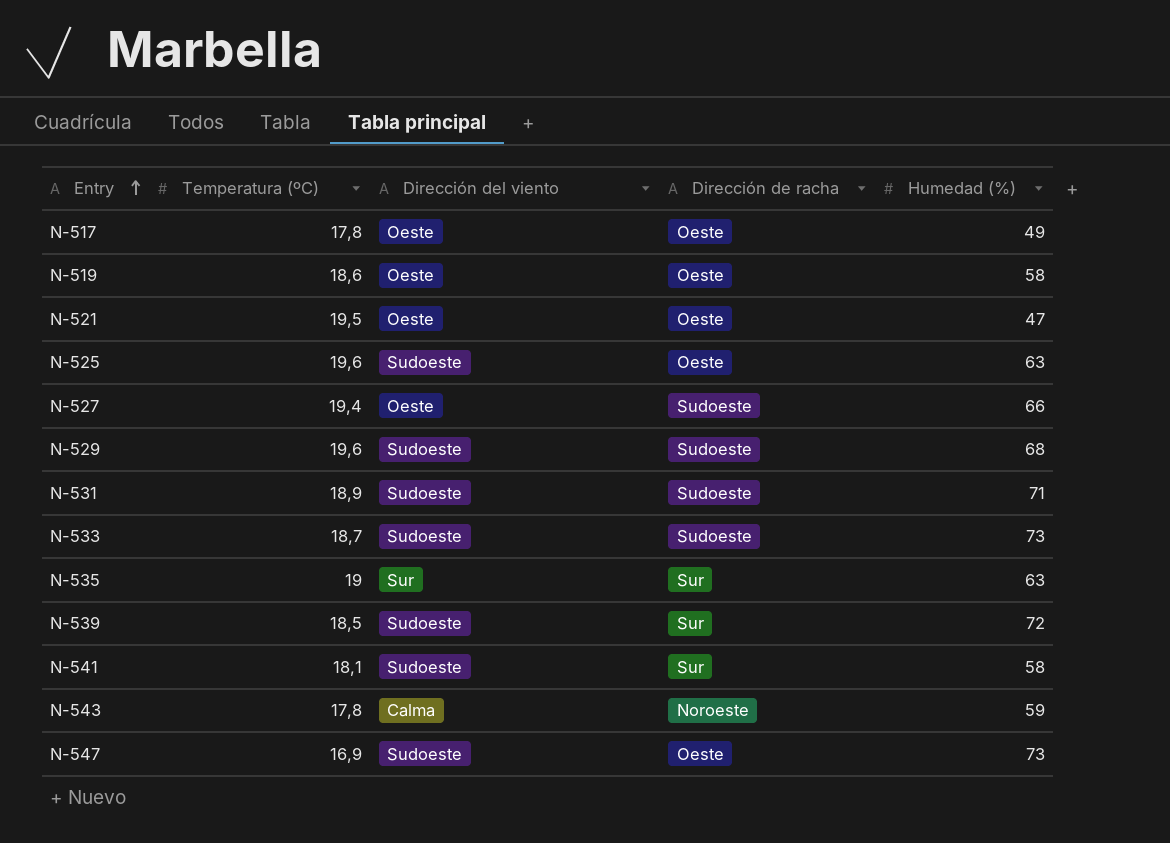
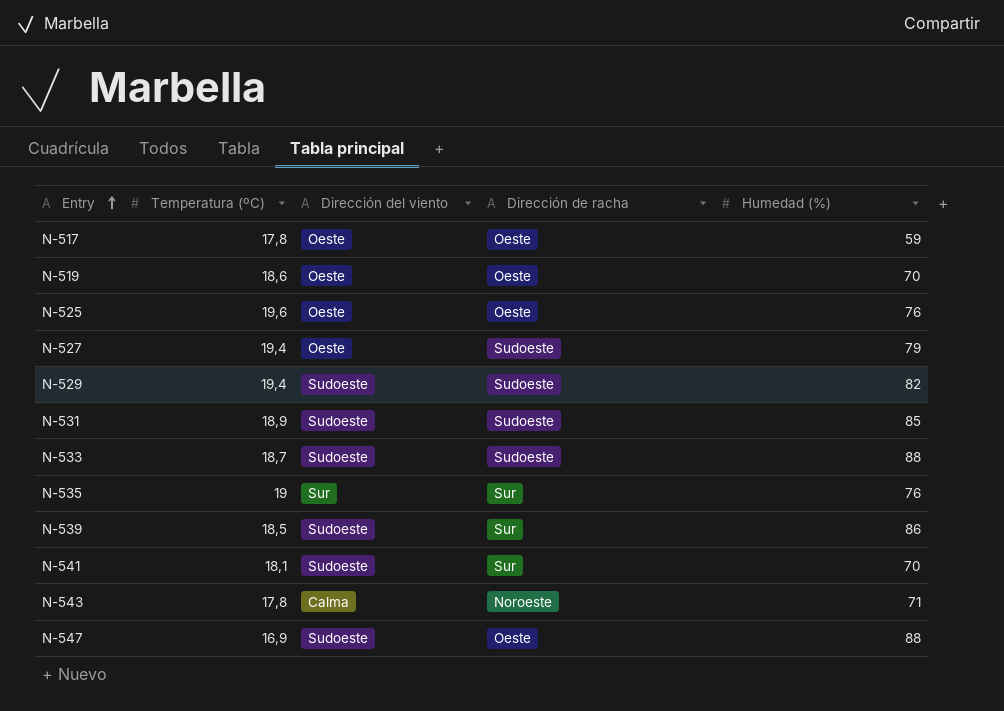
row N-521: 19,5 | Oeste | Oeste | 47 -> none
N-517 | Humedad (%): 49 -> 59
N-519 | Humedad (%): 58 -> 70
N-525 | Dirección del viento: Sudoeste -> Oeste
N-525 | Humedad (%): 63 -> 76
N-527 | Humedad (%): 66 -> 79
N-529 | Temperatura (ºC): 19,6 -> 19,4
N-529 | Humedad (%): 68 -> 82
N-531 | Humedad (%): 71 -> 85
N-533 | Humedad (%): 73 -> 88
N-535 | Humedad (%): 63 -> 76
N-539 | Humedad (%): 72 -> 86
N-541 | Humedad (%): 58 -> 70
N-543 | Humedad (%): 59 -> 71
N-547 | Humedad (%): 73 -> 88

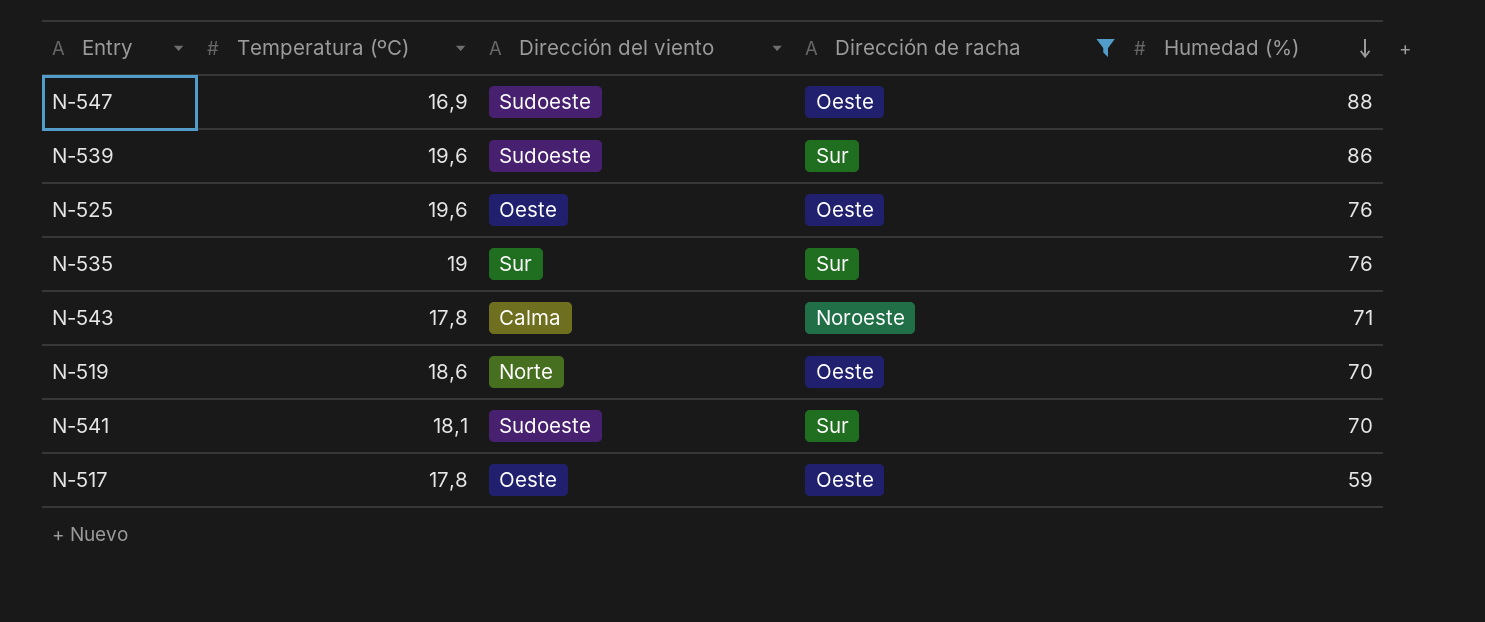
filter: none -> Dirección de racha != Sudoeste
row order: Entry ascending -> Humedad (%) descending
N-539 | Temperatura (ºC): 18,5 -> 19,6
N-519 | Dirección del viento: Oeste -> Norte

